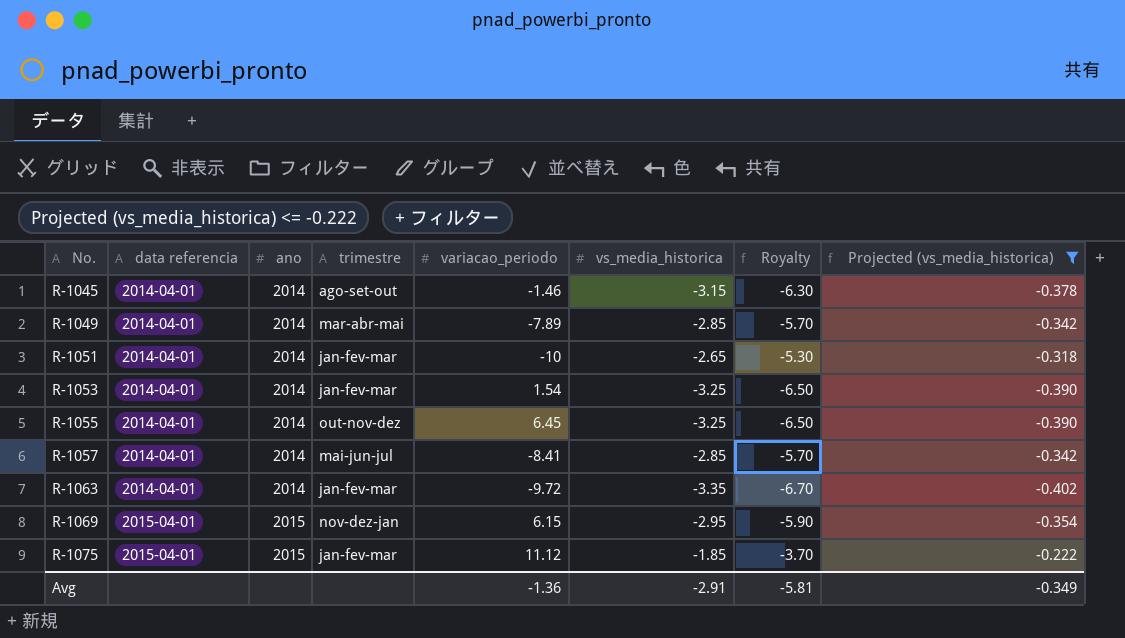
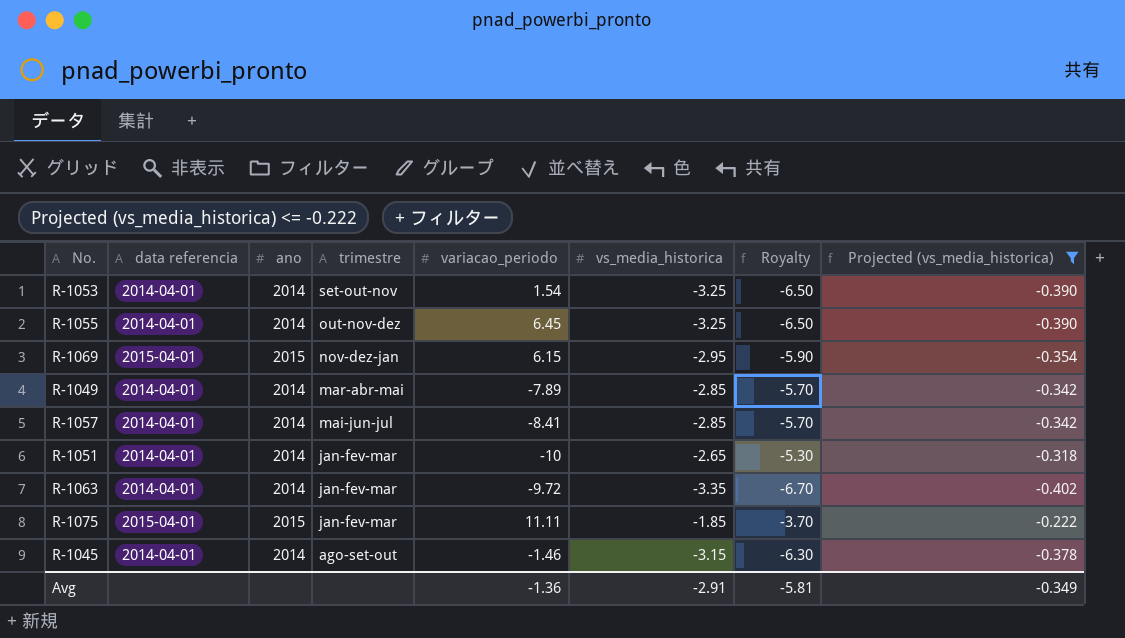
row order: No. ascending -> trimestre descending
R-1053 | trimestre: jan-fev-mar -> set-out-nov
R-1075 | variacao_periodo: 11.12 -> 11.11

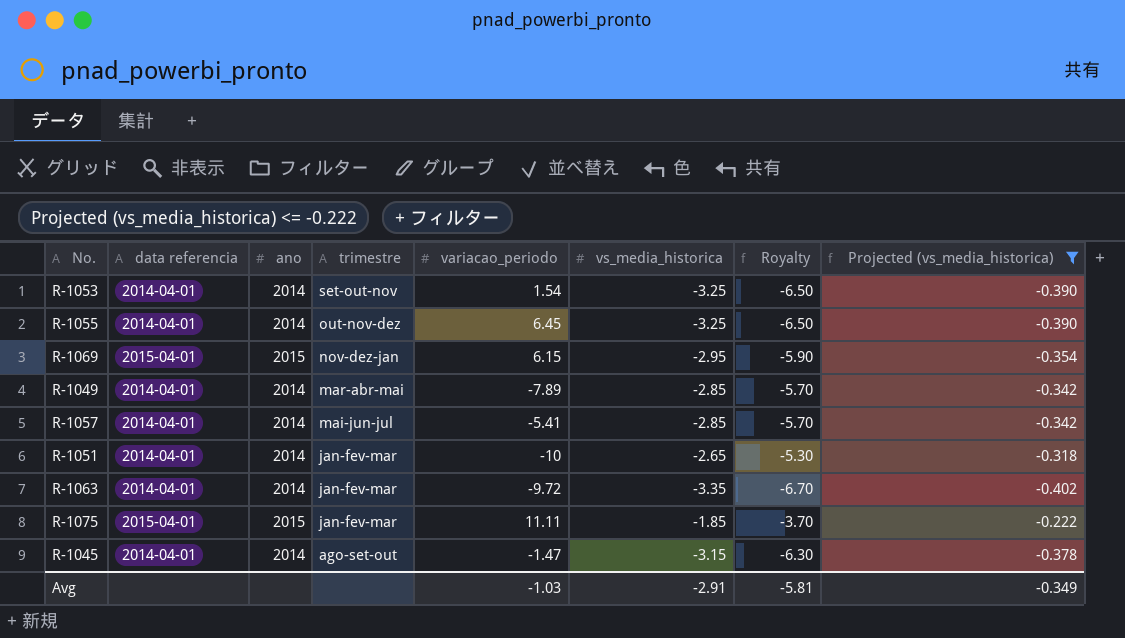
R-1057 | variacao_periodo: -8.41 -> -5.41
R-1045 | variacao_periodo: -1.46 -> -1.47
Avg | variacao_periodo: -1.36 -> -1.03

